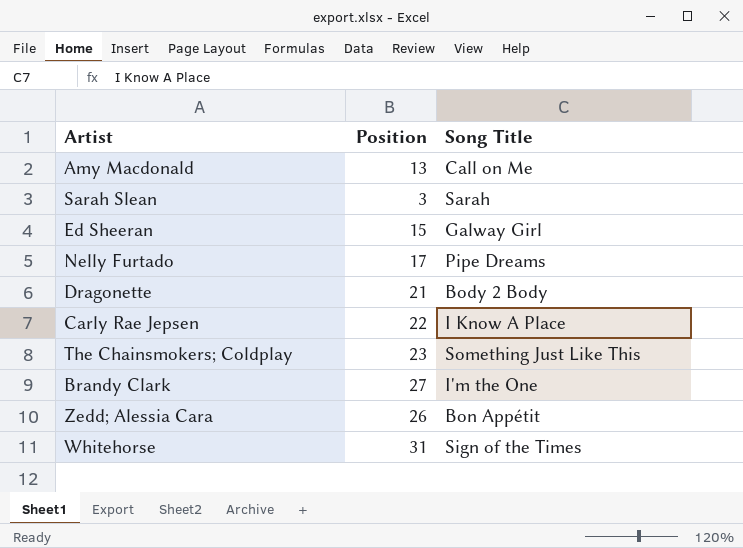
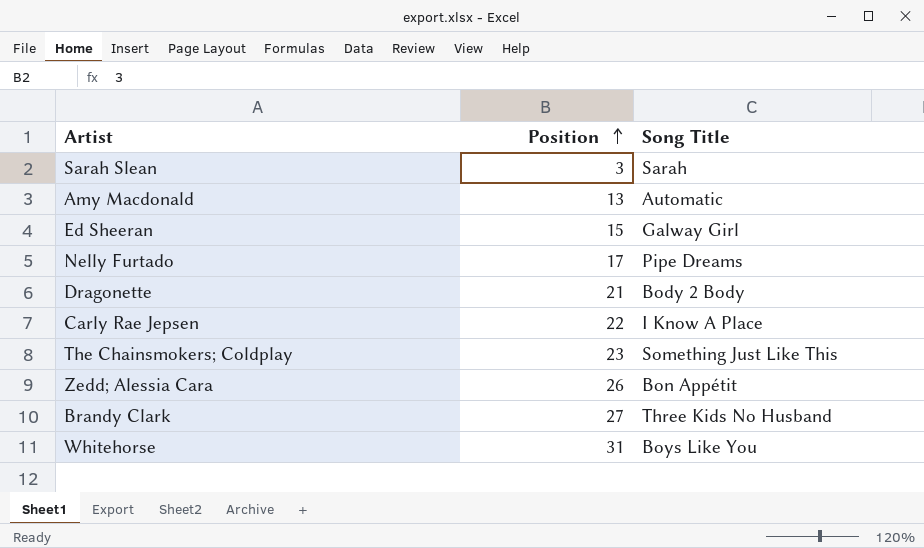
row order: none -> Position ascending
Amy Macdonald | Song Title: Call on Me -> Automatic
Brandy Clark | Song Title: I'm the One -> Three Kids No Husband
Whitehorse | Song Title: Sign of the Times -> Boys Like You

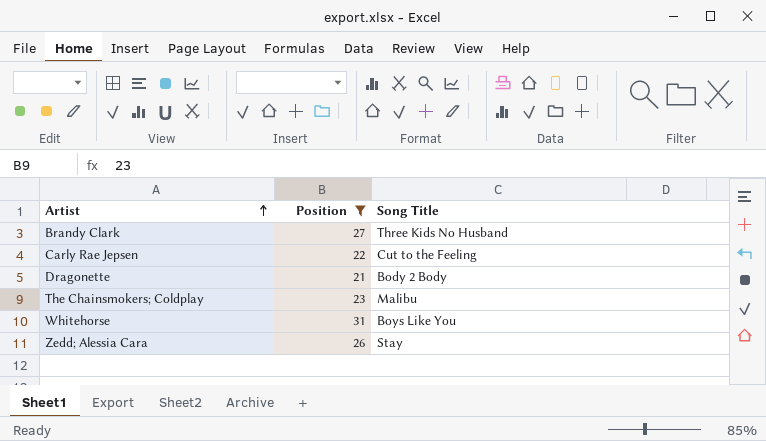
filter: none -> Position >= 21
row order: Position ascending -> Artist ascending
Carly Rae Jepsen | Song Title: I Know A Place -> Cut to the Feeling
The Chainsmokers; Coldplay | Song Title: Something Just Like This -> Malibu
Zedd; Alessia Cara | Song Title: Bon Appétit -> Stay

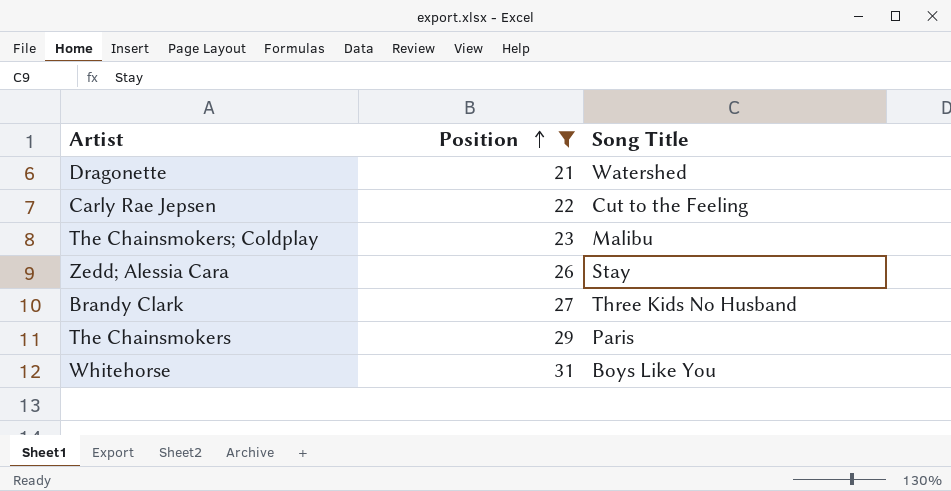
row order: Artist ascending -> Position ascending
Dragonette | Song Title: Body 2 Body -> Watershed
row The Chainsmokers: none -> 29 | Paris

